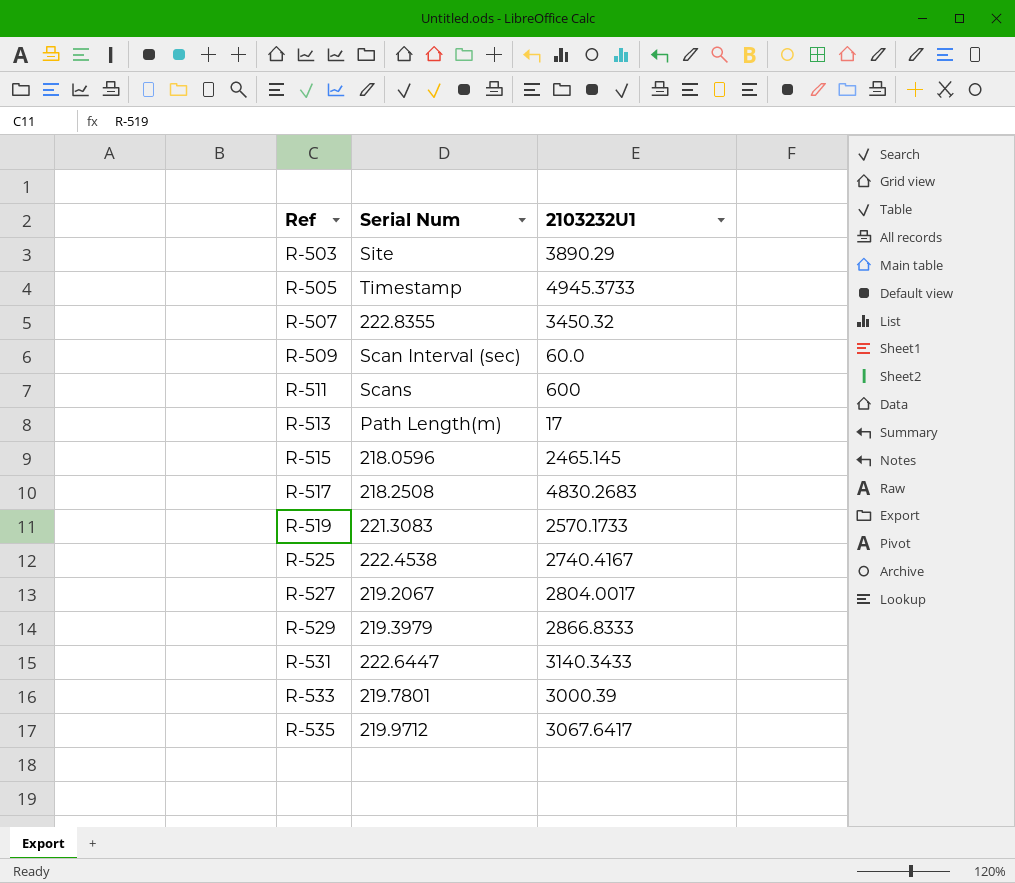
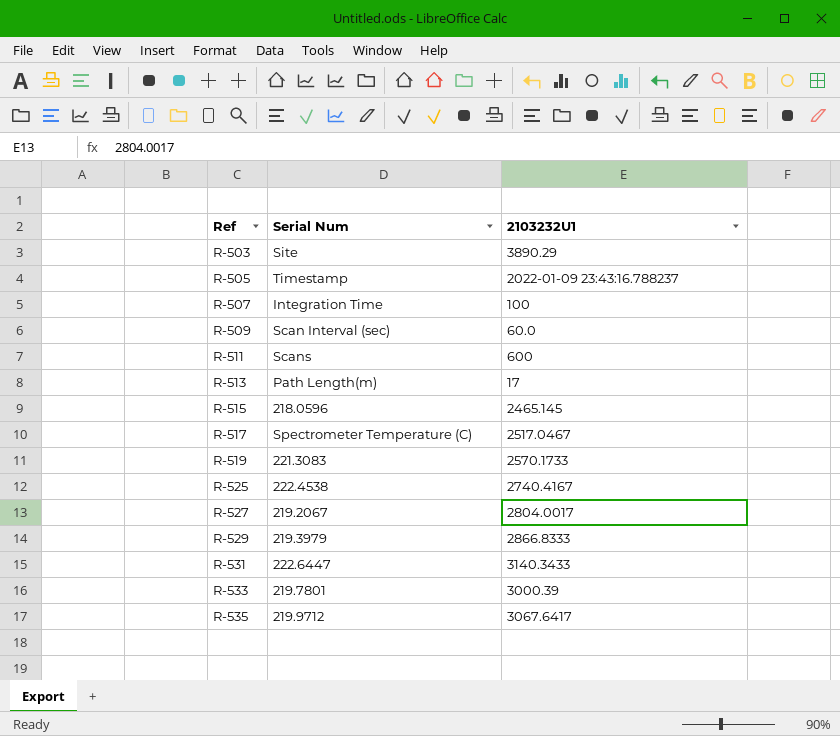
R-505 | 2103232U1: 4945.3733 -> 2022-01-09 23:43:16.788237
R-507 | Serial Num: 222.8355 -> Integration Time
R-507 | 2103232U1: 3450.32 -> 100
R-517 | Serial Num: 218.2508 -> Spectrometer Temperature (C)
R-517 | 2103232U1: 4830.2683 -> 2517.0467

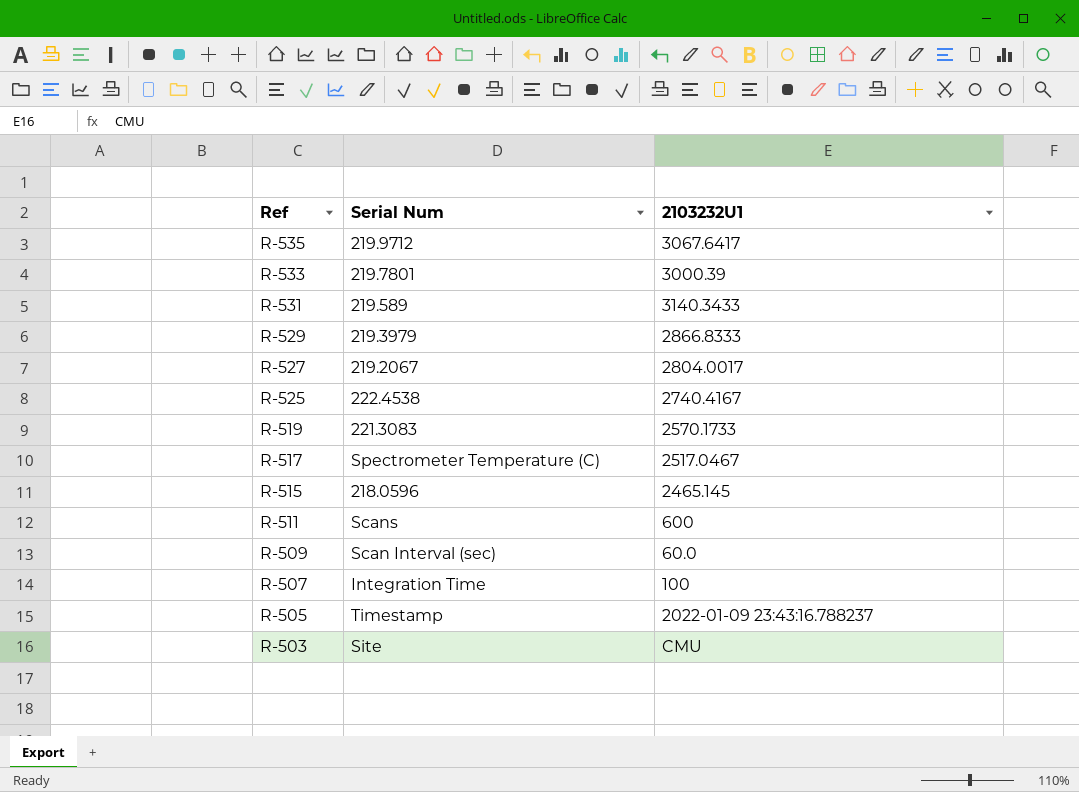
row order: Ref ascending -> Ref descending
row R-513: Path Length(m) | 17 -> none
R-531 | Serial Num: 222.6447 -> 219.589
R-503 | 2103232U1: 3890.29 -> CMU

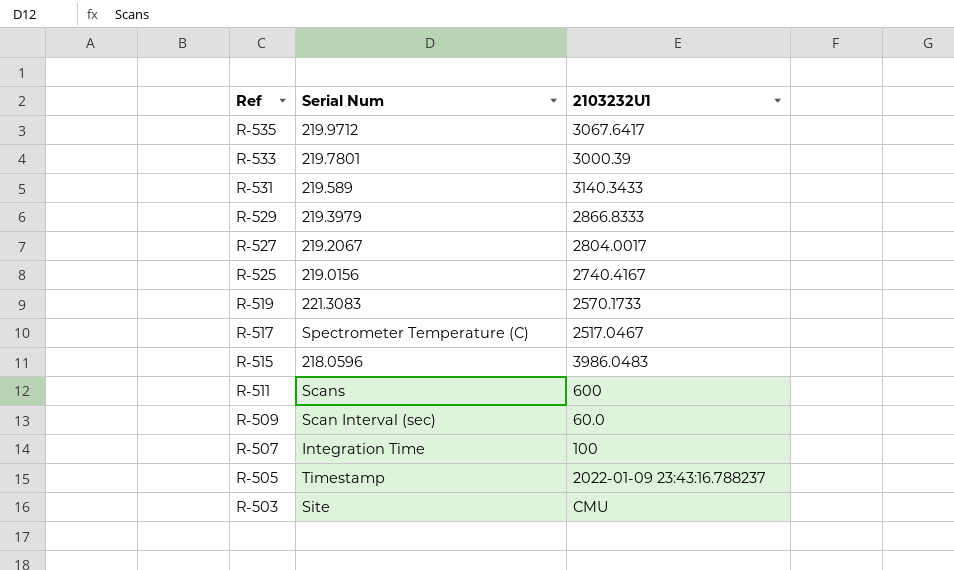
R-525 | Serial Num: 222.4538 -> 219.0156
R-515 | 2103232U1: 2465.145 -> 3986.0483

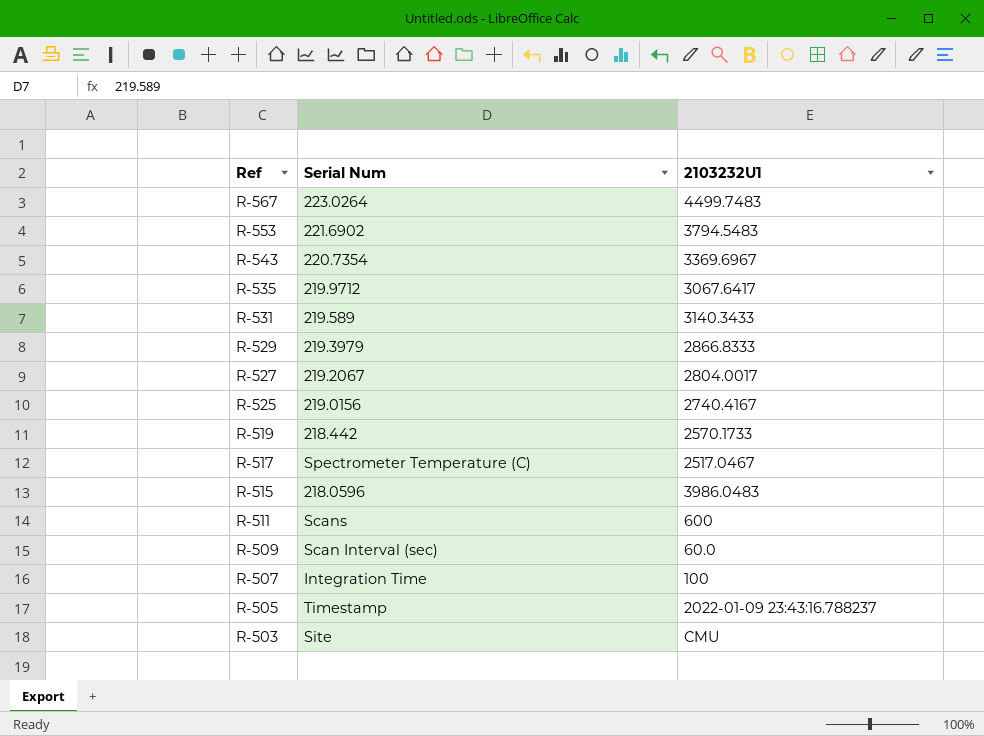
row R-533: 219.7801 | 3000.39 -> none
row R-567: none -> 223.0264 | 4499.7483
row R-553: none -> 221.6902 | 3794.5483
row R-543: none -> 220.7354 | 3369.6967
R-519 | Serial Num: 221.3083 -> 218.442

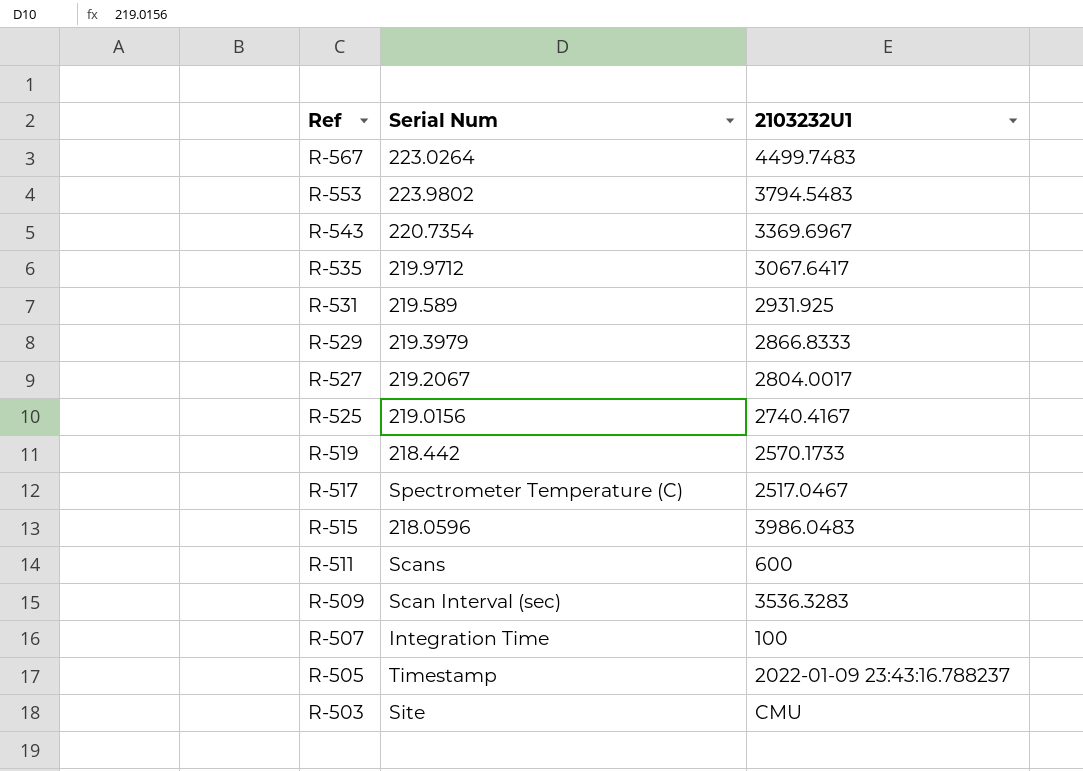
R-553 | Serial Num: 221.6902 -> 223.9802
R-531 | 2103232U1: 3140.3433 -> 2931.925
R-509 | 2103232U1: 60.0 -> 3536.3283

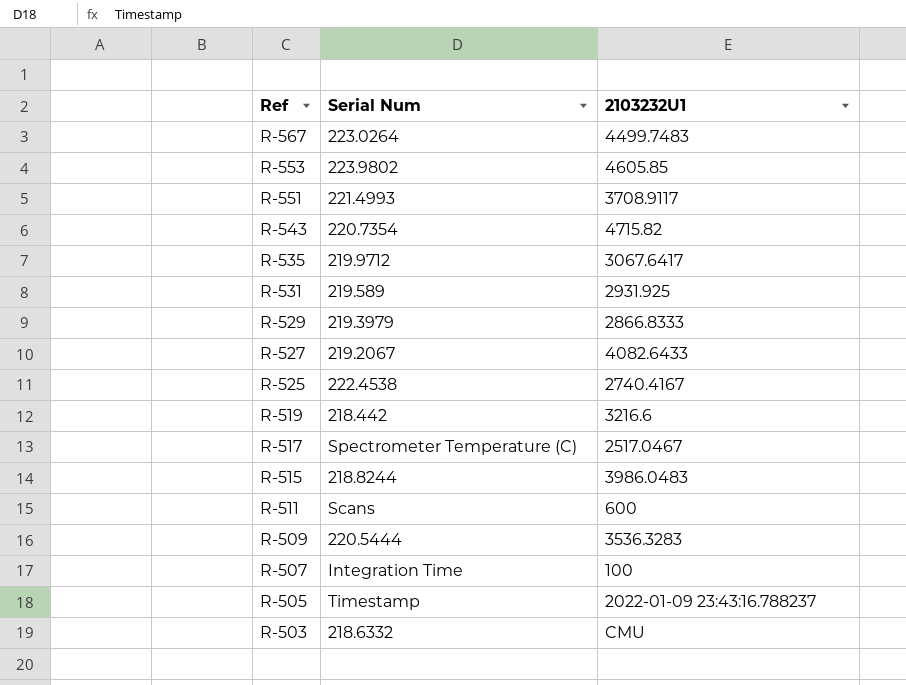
R-553 | 2103232U1: 3794.5483 -> 4605.85
row R-551: none -> 221.4993 | 3708.9117
R-543 | 2103232U1: 3369.6967 -> 4715.82
R-527 | 2103232U1: 2804.0017 -> 4082.6433
R-525 | Serial Num: 219.0156 -> 222.4538
R-519 | 2103232U1: 2570.1733 -> 3216.6
R-515 | Serial Num: 218.0596 -> 218.8244
R-509 | Serial Num: Scan Interval (sec) -> 220.5444
R-503 | Serial Num: Site -> 218.6332

